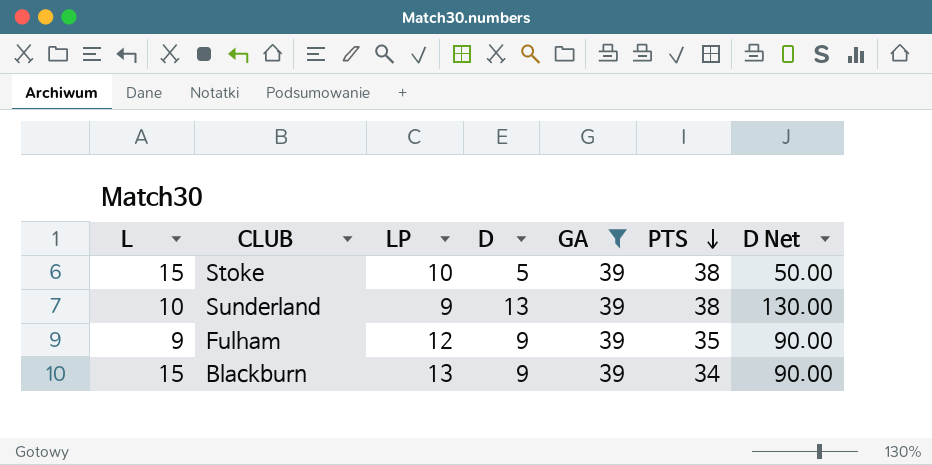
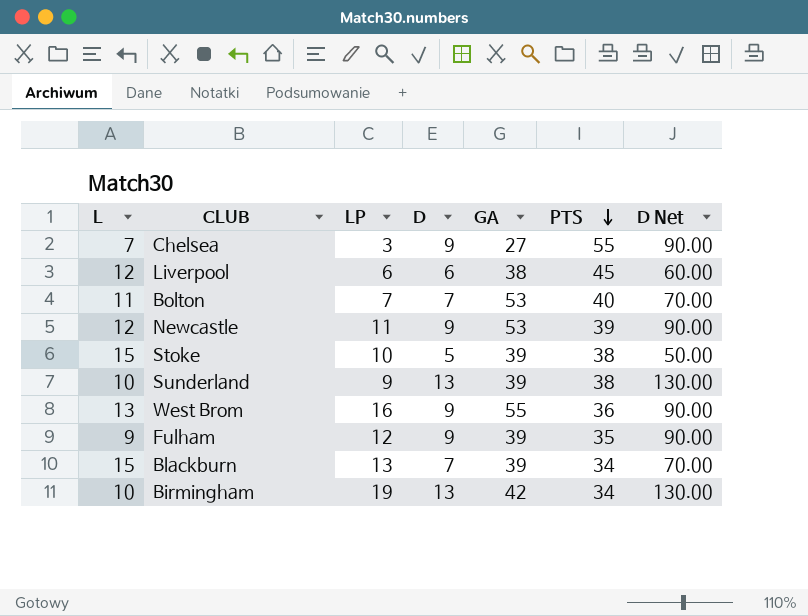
filter: GA = 39 -> none
Blackburn | D: 9 -> 7
Blackburn | D Net: 90.00 -> 70.00

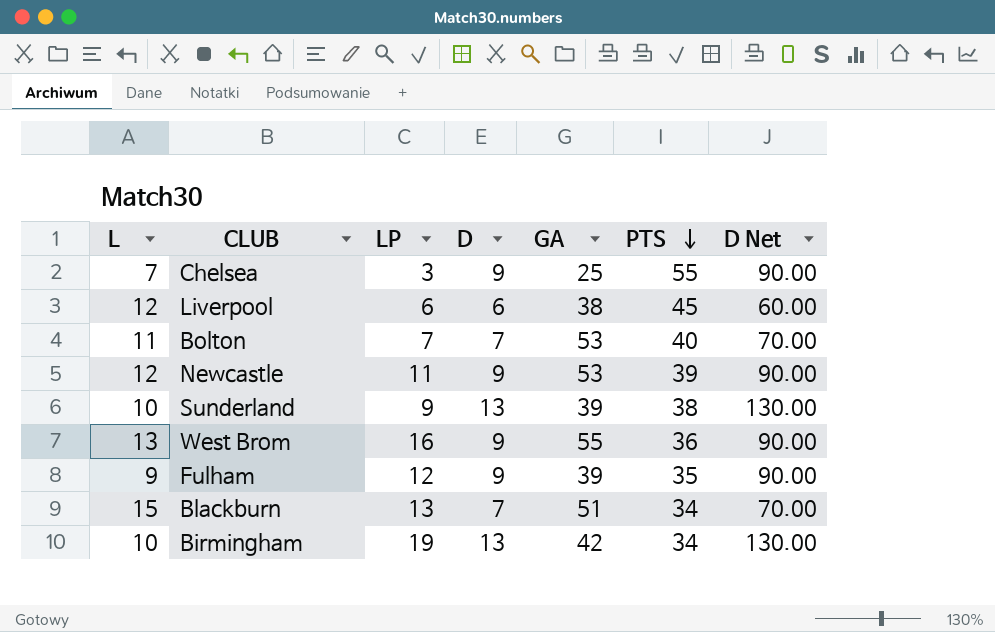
row Stoke: 15 | 10 | 5 | 39 | 38 | 50.00 -> none
Chelsea | GA: 27 -> 25
Blackburn | GA: 39 -> 51

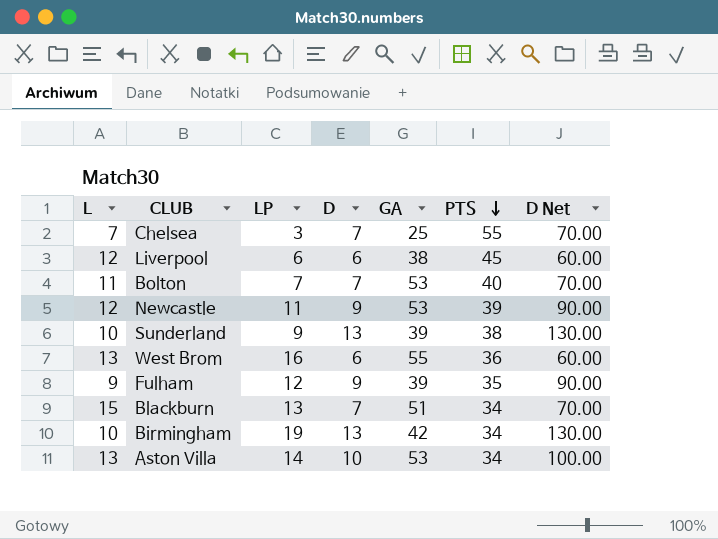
Chelsea | D: 9 -> 7
Chelsea | D Net: 90.00 -> 70.00
West Brom | D: 9 -> 6
West Brom | D Net: 90.00 -> 60.00
row Aston Villa: none -> 13 | 14 | 10 | 53 | 34 | 100.00

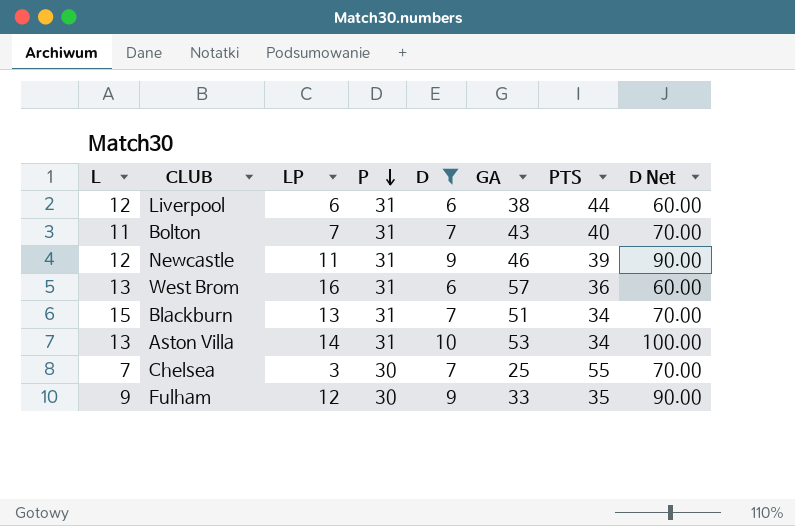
filter: none -> D != 13
row order: PTS descending -> P descending
column P | position: none -> 4
Liverpool | PTS: 45 -> 44
Bolton | GA: 53 -> 43
Newcastle | GA: 53 -> 46
West Brom | GA: 55 -> 57
Fulham | GA: 39 -> 33

